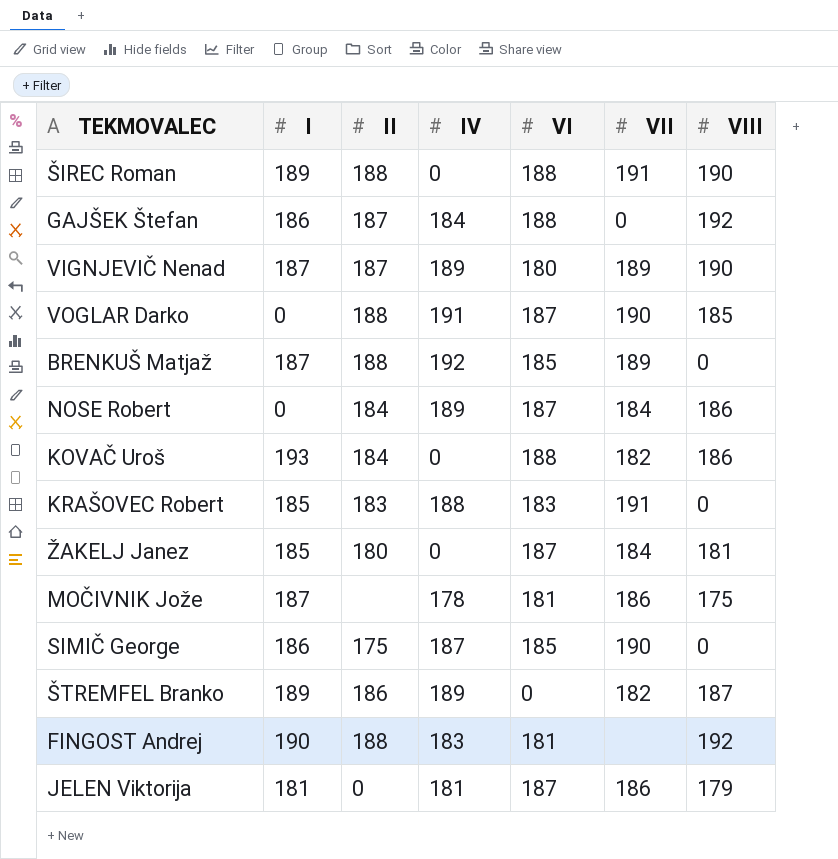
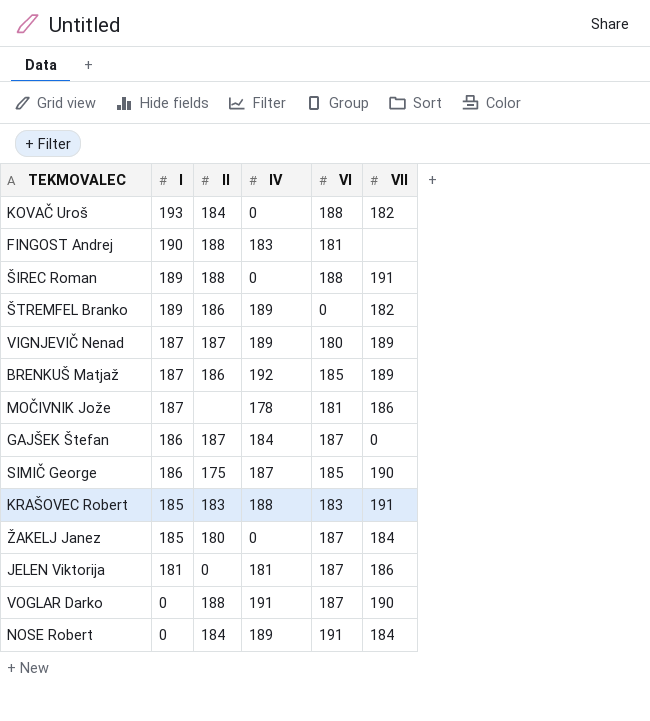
row order: none -> I descending
column VIII | position: 7 -> none
BRENKUŠ Matjaž | II: 188 -> 186
GAJŠEK Štefan | VI: 188 -> 187
NOSE Robert | VI: 187 -> 191

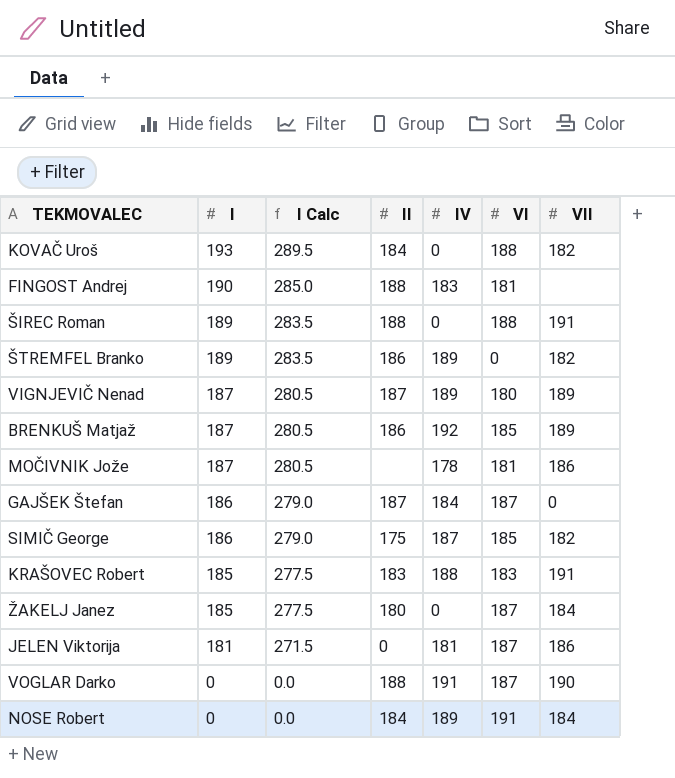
column I Calc | formula: none -> [I] * 1.5
SIMIČ George | VII: 190 -> 182

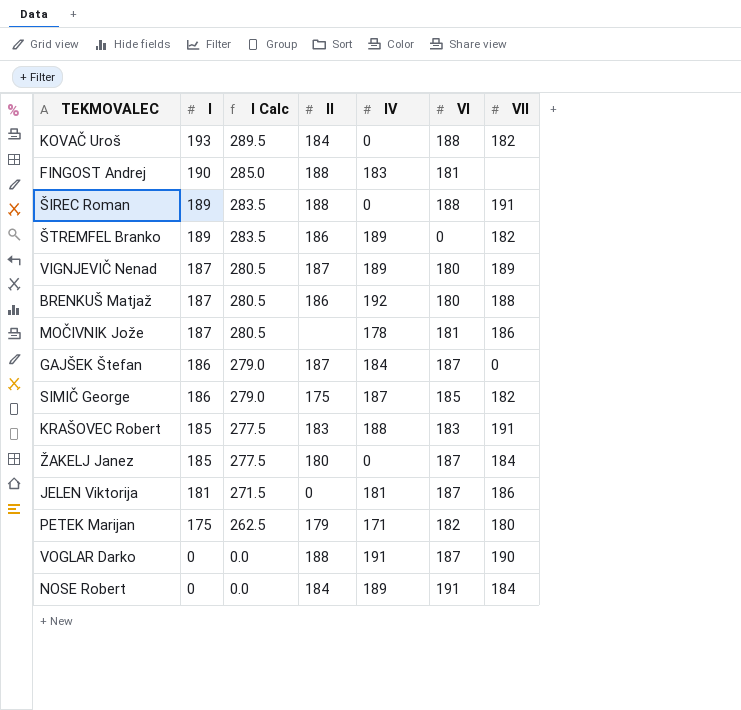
BRENKUŠ Matjaž | VI: 185 -> 180
BRENKUŠ Matjaž | VII: 189 -> 188
row PETEK Marijan: none -> 175 | 262.5 | 179 | 171 | 182 | 180

